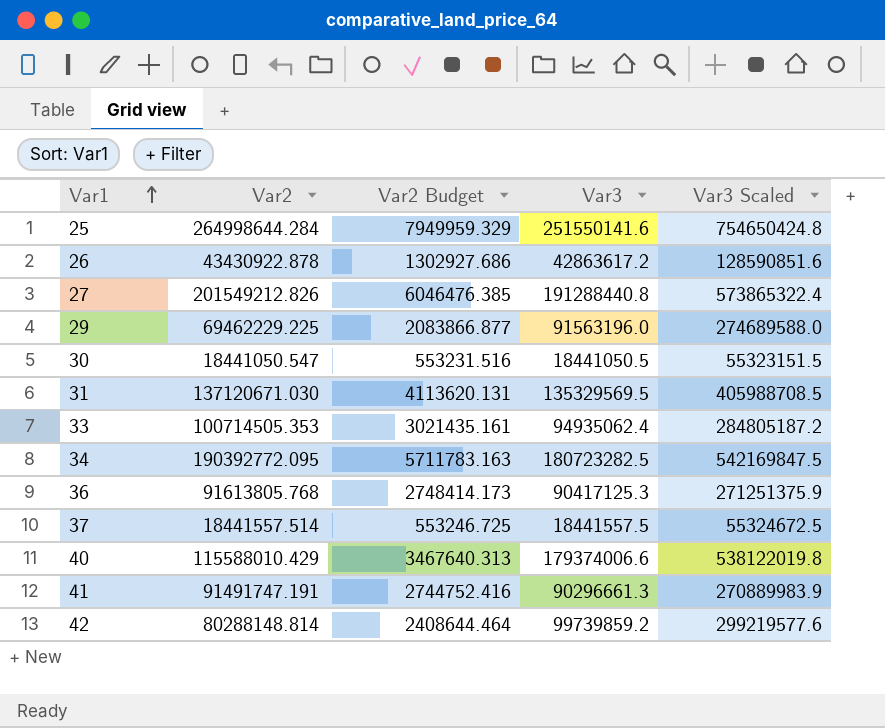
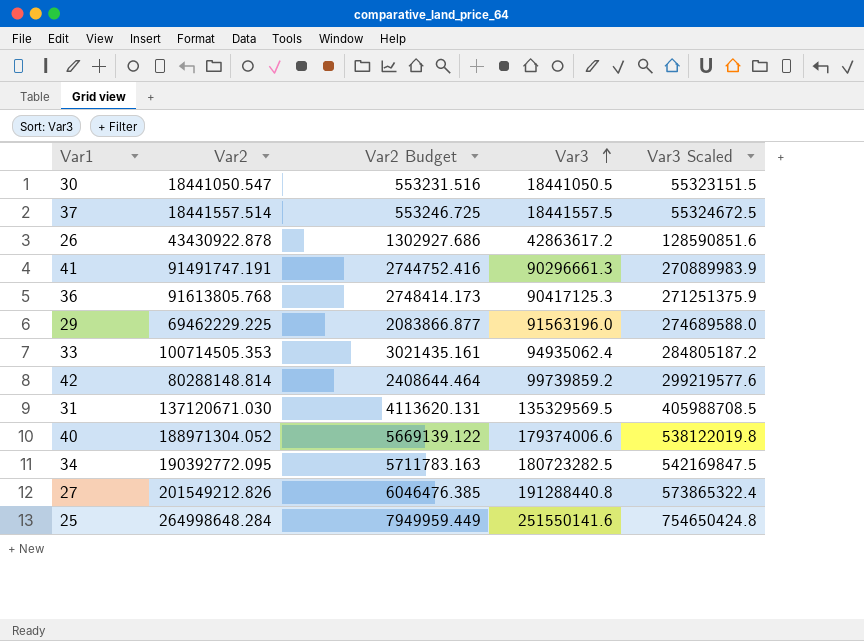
row order: Var1 ascending -> Var3 ascending
40 | Var2: 115588010.429 -> 188971304.052
40 | Var2 Budget: 3467640.313 -> 5669139.122
25 | Var2: 264998644.284 -> 264998648.284
25 | Var2 Budget: 7949959.329 -> 7949959.449

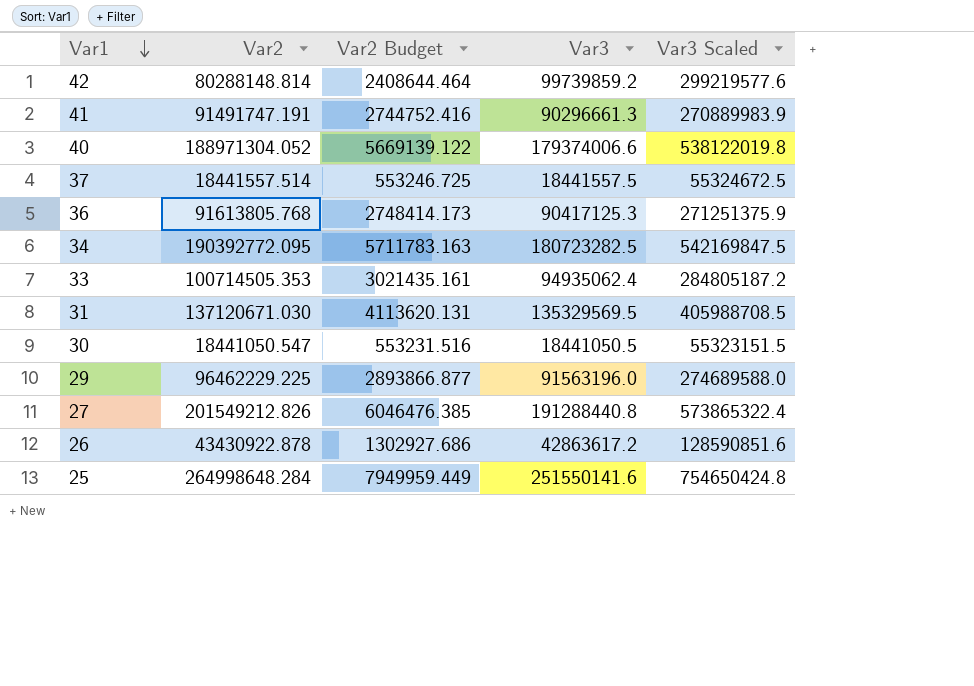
row order: Var3 ascending -> Var1 descending
29 | Var2: 69462229.225 -> 96462229.225
29 | Var2 Budget: 2083866.877 -> 2893866.877

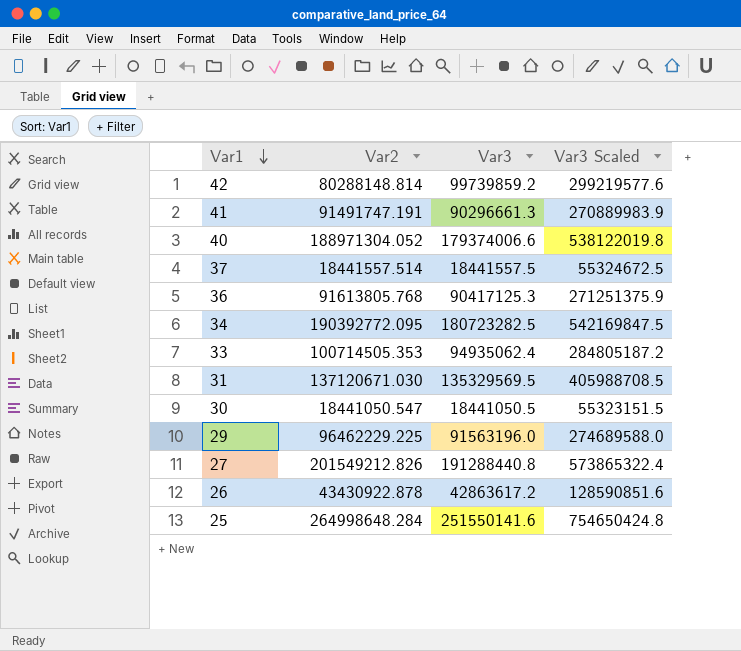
column Var2 Budget | formula: [Var2] * 0.03 -> none

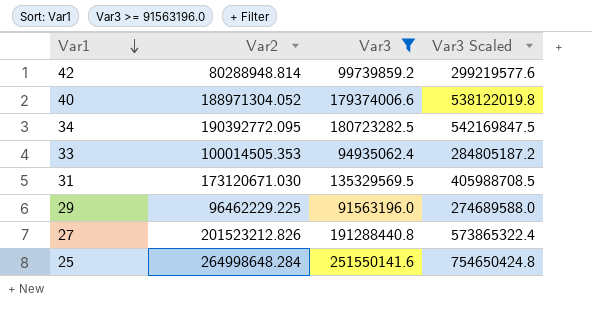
filter: none -> Var3 >= 91563196.0
42 | Var2: 80288148.814 -> 80288948.814
33 | Var2: 100714505.353 -> 100014505.353
31 | Var2: 137120671.030 -> 173120671.030
27 | Var2: 201549212.826 -> 201523212.826

